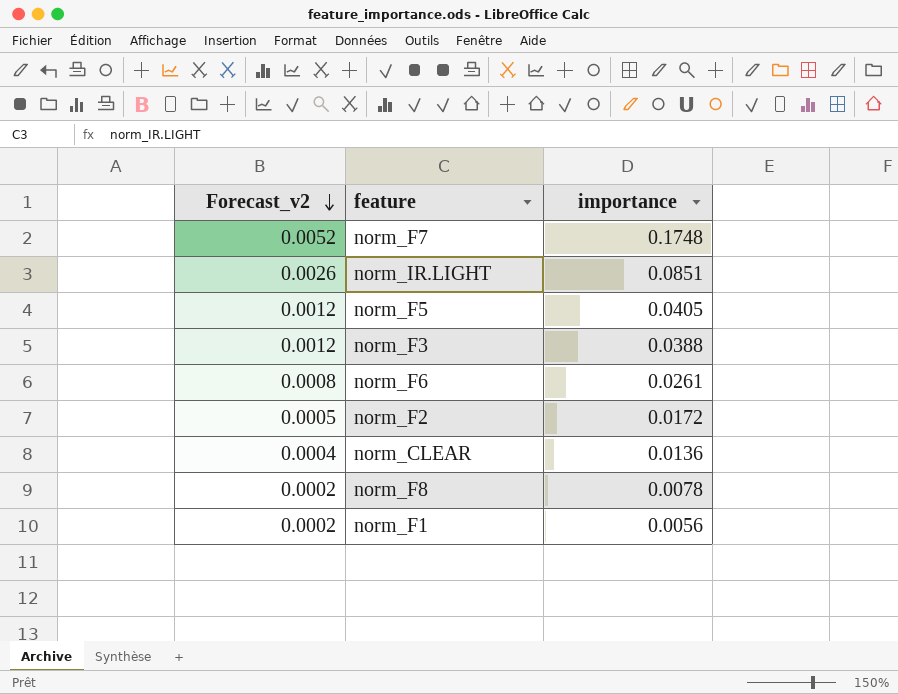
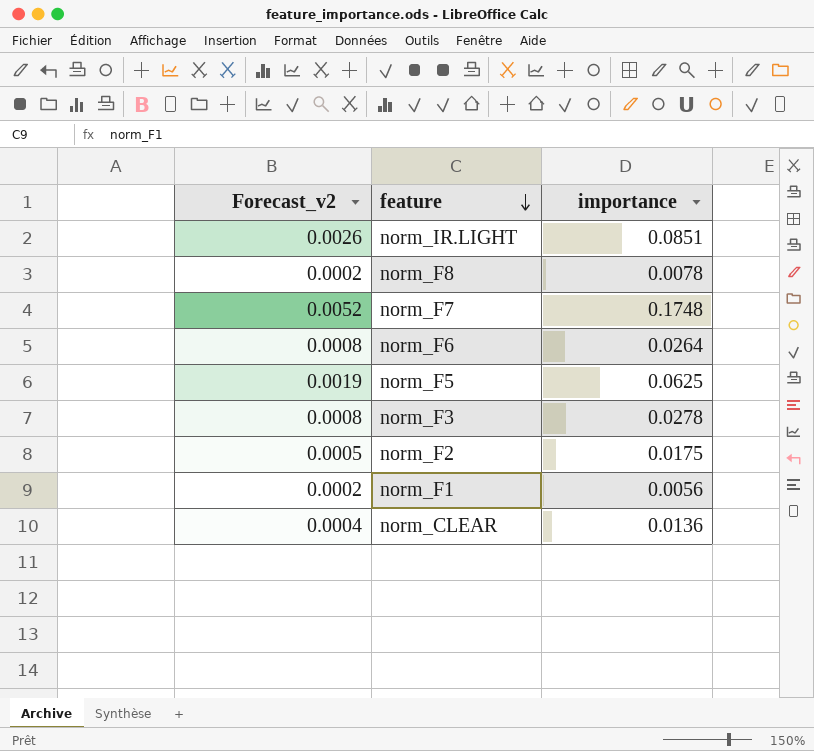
row order: Forecast_v2 descending -> feature descending
norm_F6 | importance: 0.0261 -> 0.0264
norm_F5 | Forecast_v2: 0.0012 -> 0.0019
norm_F5 | importance: 0.0405 -> 0.0625
norm_F3 | Forecast_v2: 0.0012 -> 0.0008
norm_F3 | importance: 0.0388 -> 0.0278
norm_F2 | importance: 0.0172 -> 0.0175

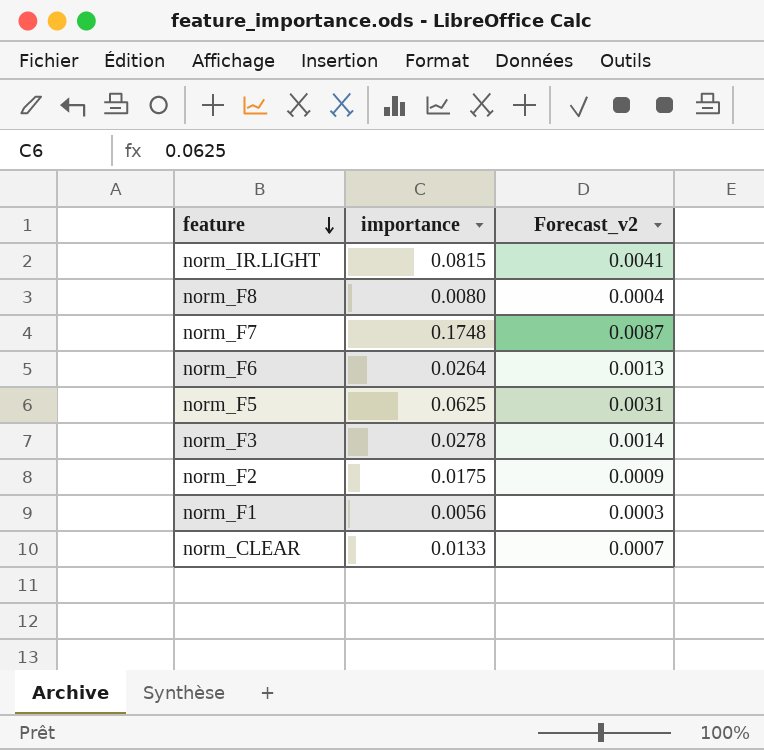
column Forecast_v2 | formula: [importance] * 0.03 -> [importance] * 0.05
column Forecast_v2 | position: 1 -> 3
norm_IR.LIGHT | importance: 0.0851 -> 0.0815
norm_F8 | importance: 0.0078 -> 0.0080
norm_CLEAR | importance: 0.0136 -> 0.0133

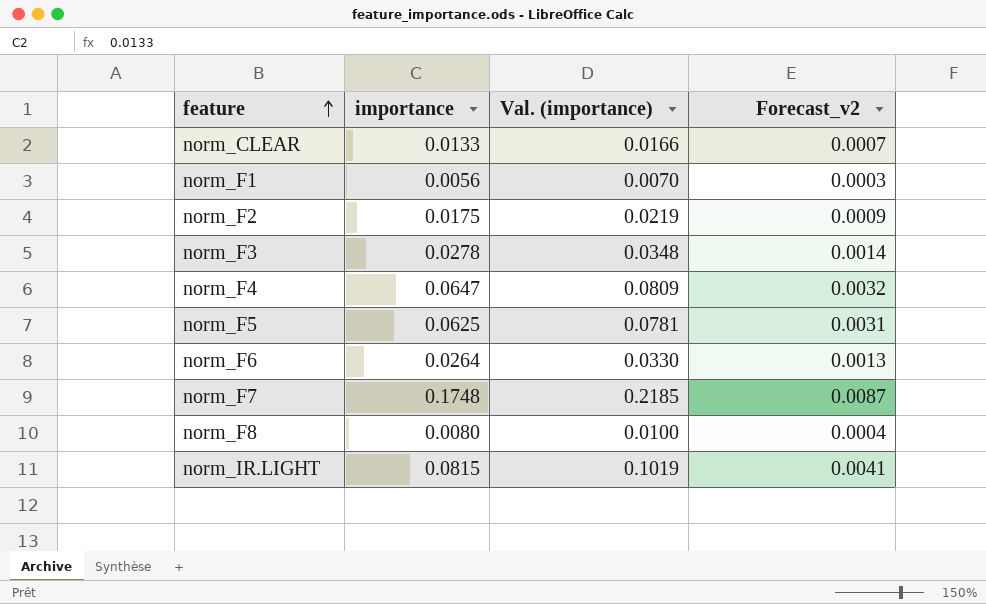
row order: feature descending -> feature ascending
column Val. (importance) | formula: none -> [importance] * 1.25
row norm_F4: none -> 0.0647 | 0.0809 | 0.0032

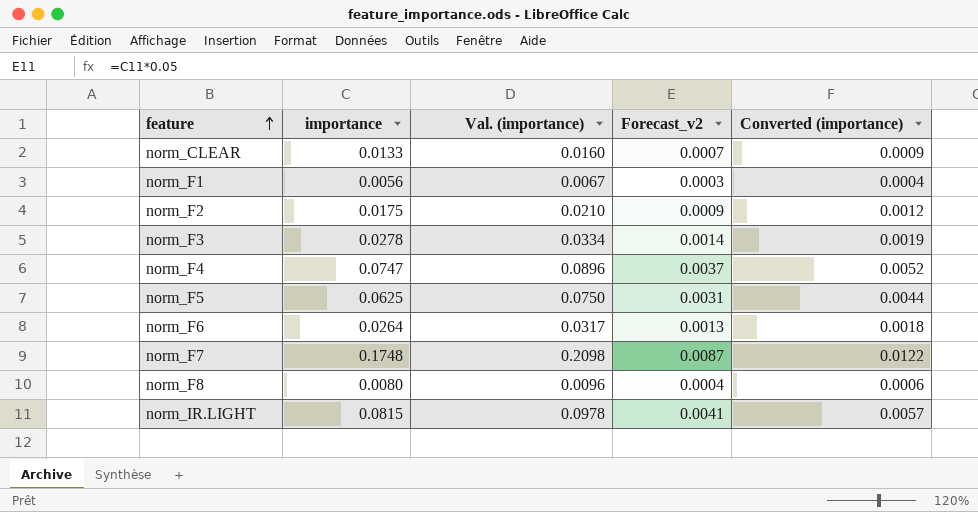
column Val. (importance) | formula: [importance] * 1.25 -> [importance] * 1.2
column Converted (importance) | formula: none -> [importance] * 0.07
norm_F4 | importance: 0.0647 -> 0.0747
norm_F4 | Forecast_v2: 0.0032 -> 0.0037

